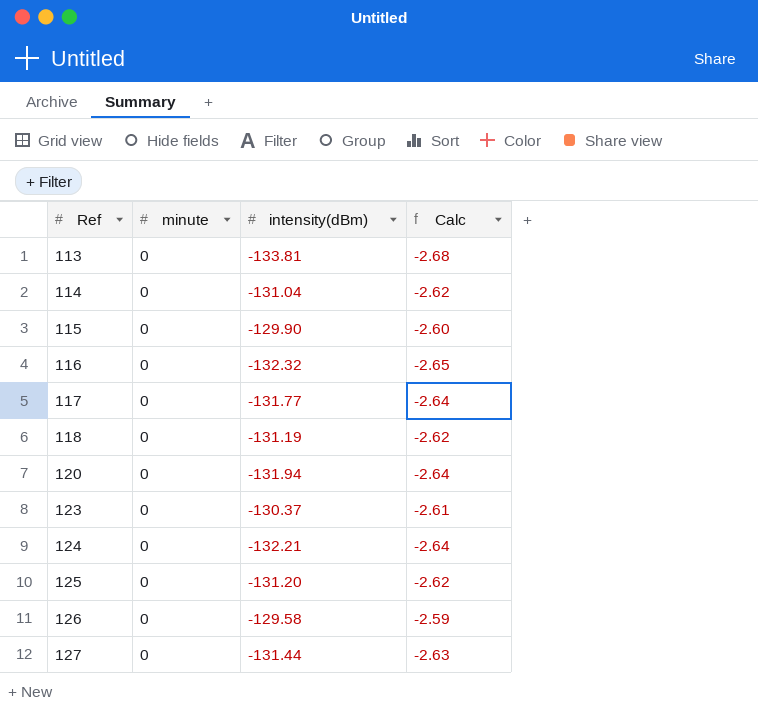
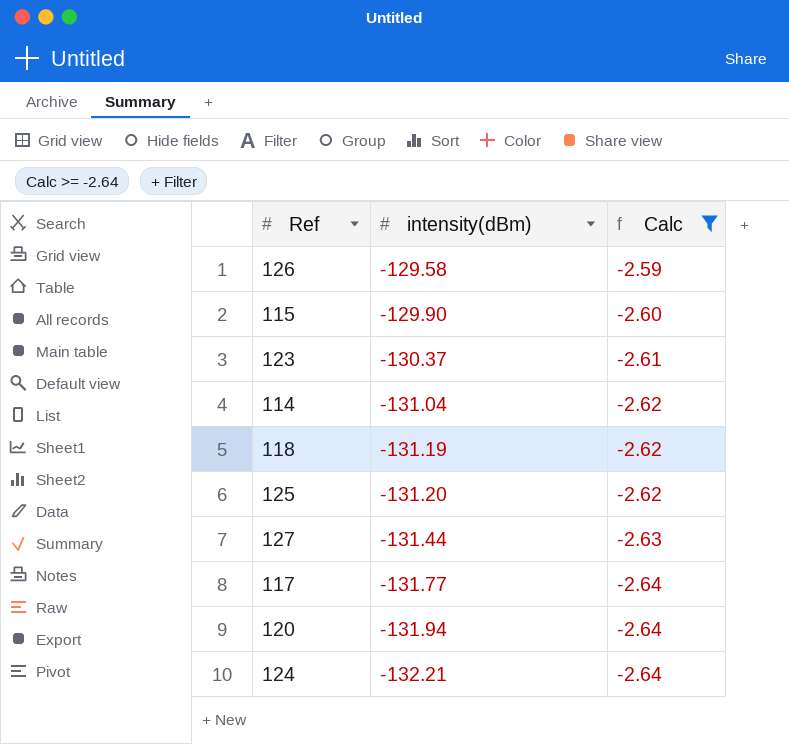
filter: none -> Calc >= -2.64
row order: Ref ascending -> intensity(dBm) descending
column minute | position: 2 -> none

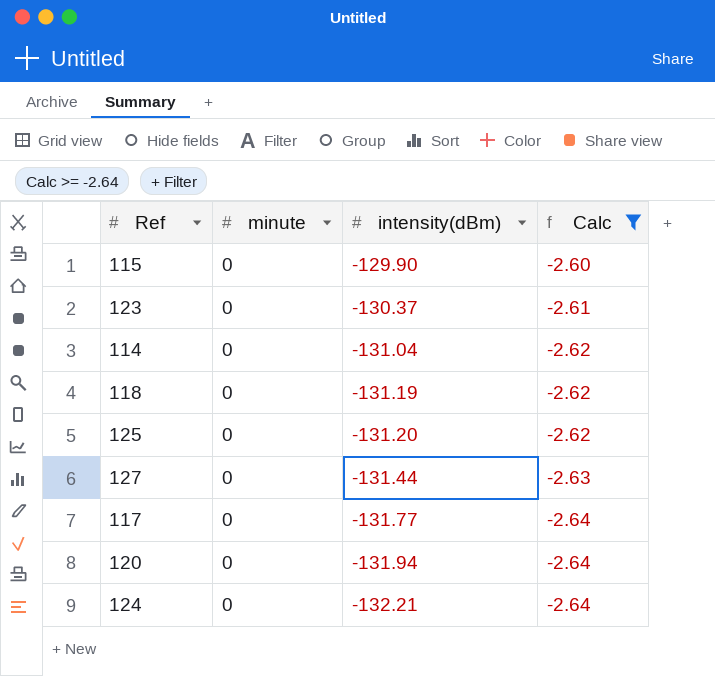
column minute | position: none -> 2
row 126: -129.58 | -2.59 -> none

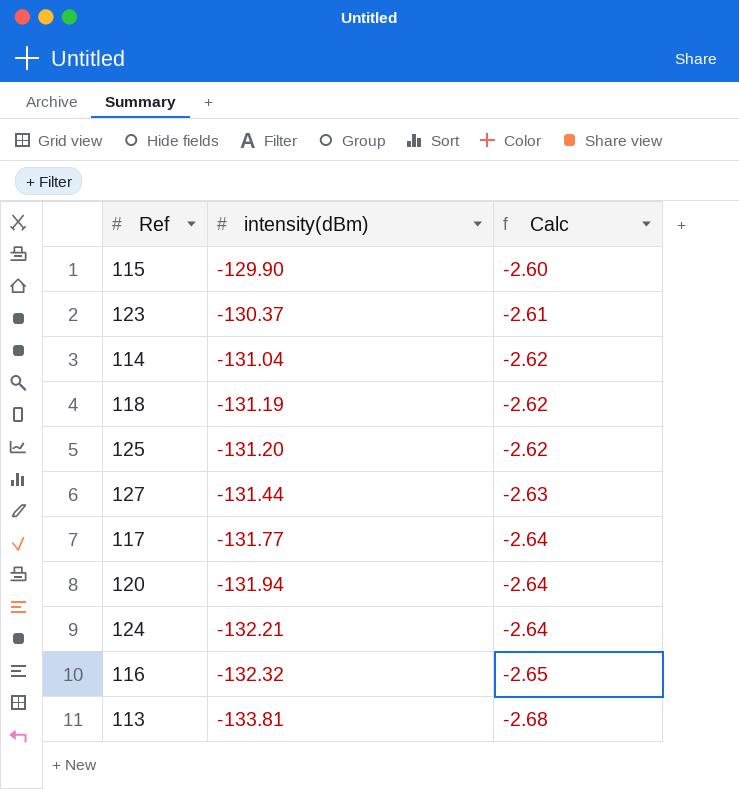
filter: Calc >= -2.64 -> none
column minute | position: 2 -> none

